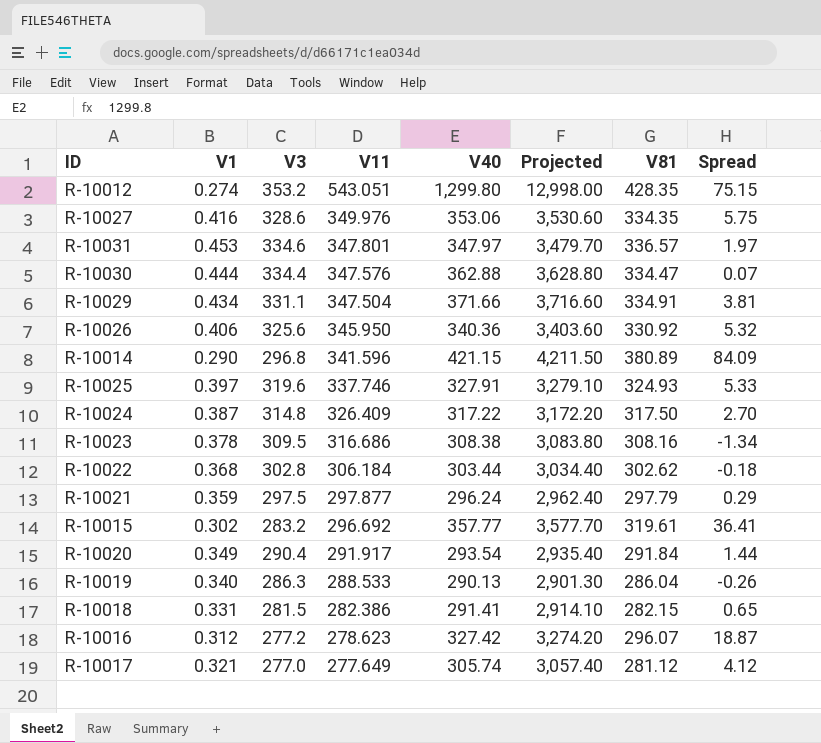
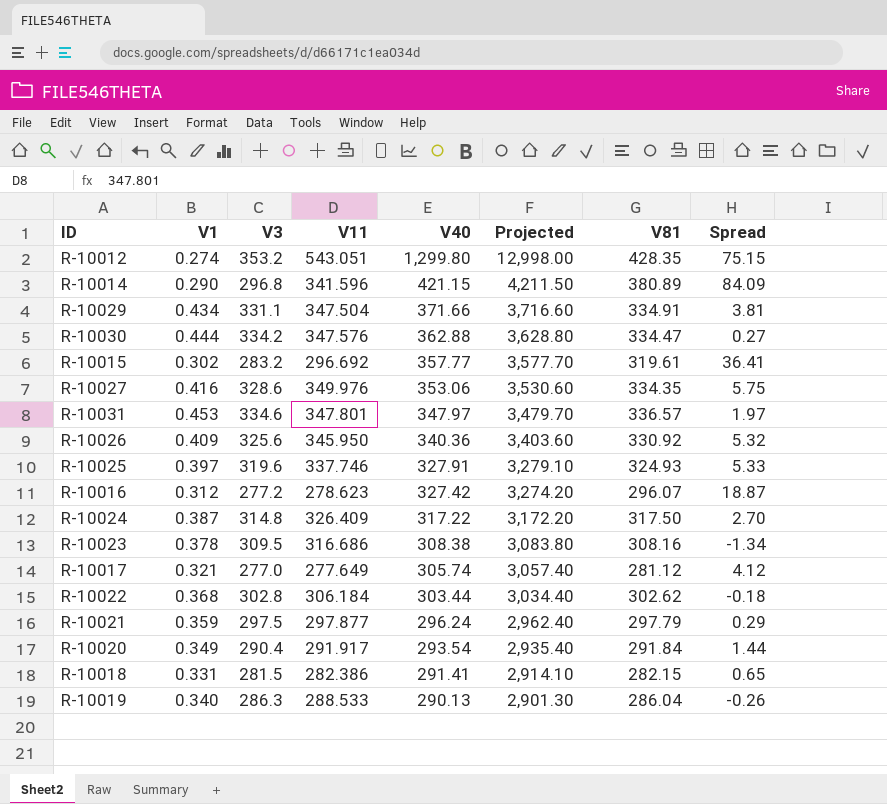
row order: V11 descending -> V40 descending
R-10030 | V3: 334.4 -> 334.2
R-10030 | Spread: 0.07 -> 0.27
R-10026 | V1: 0.406 -> 0.409

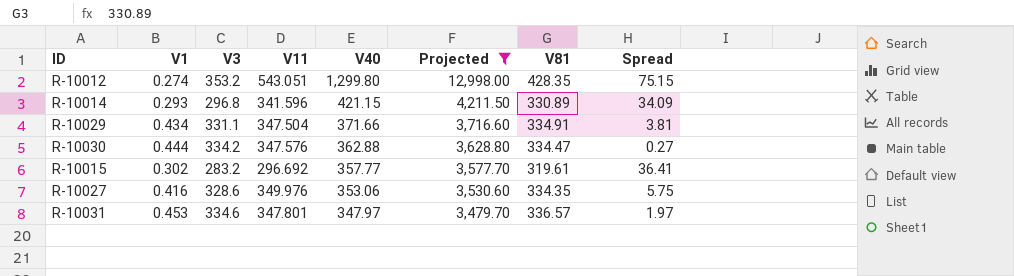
filter: none -> Projected >= 3,479.70
R-10014 | V1: 0.290 -> 0.293
R-10014 | V81: 380.89 -> 330.89
R-10014 | Spread: 84.09 -> 34.09

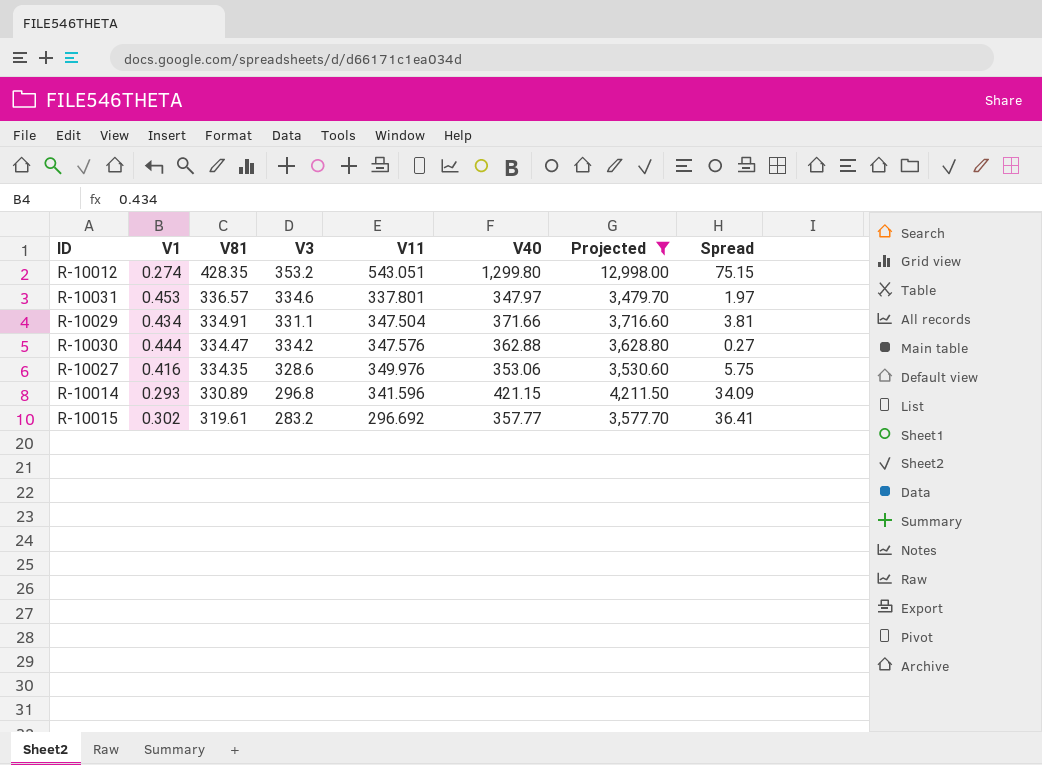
row order: V40 descending -> V81 descending
column V81 | position: 7 -> 3
R-10031 | V11: 347.801 -> 337.801

